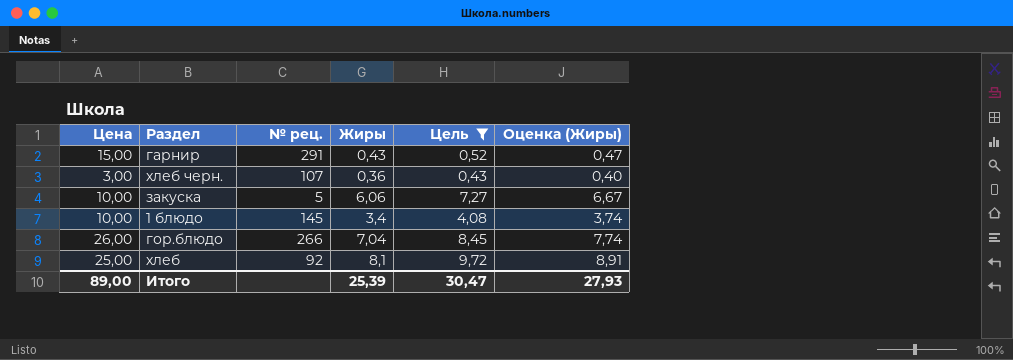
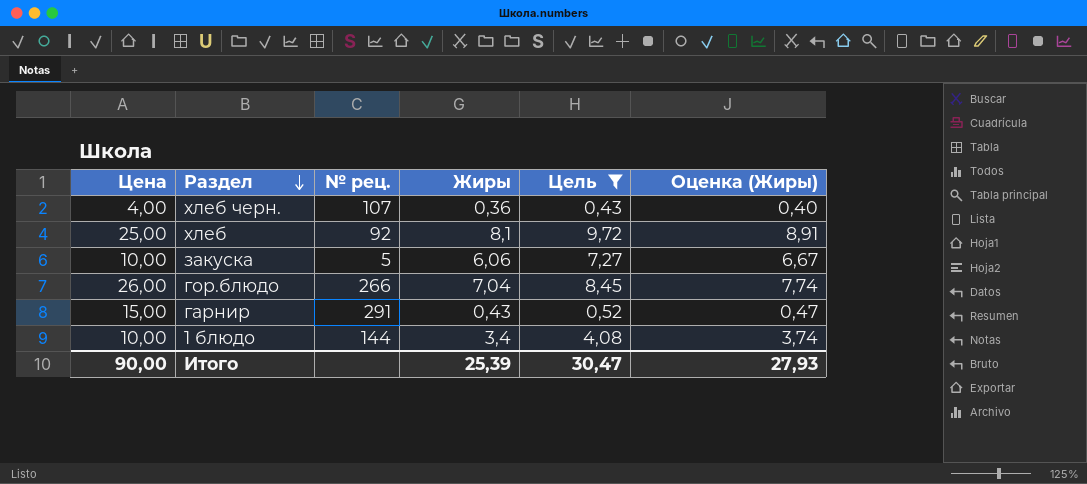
row order: none -> Раздел descending
хлеб черн. | Цена: 3,00 -> 4,00
1 блюдо | № рец.: 145 -> 144
Итого | Цена: 89,00 -> 90,00

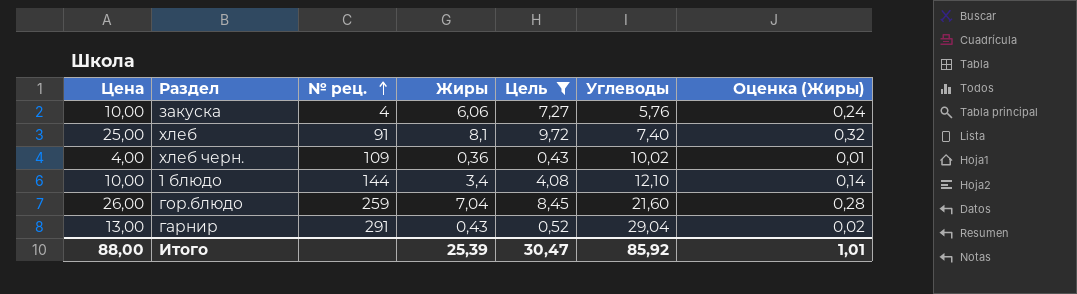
row order: Раздел descending -> № рец. ascending
column Углеводы | position: none -> 6
column Оценка (Жиры) | formula: [Жиры] * 1,1 -> [Жиры] * 0,04
закуска | № рец.: 5 -> 4
хлеб | № рец.: 92 -> 91
хлеб черн. | № рец.: 107 -> 109
гор.блюдо | № рец.: 266 -> 259
гарнир | Цена: 15,00 -> 13,00
Итого | Цена: 90,00 -> 88,00
Итого | Оценка (Жиры): 27,93 -> 1,01

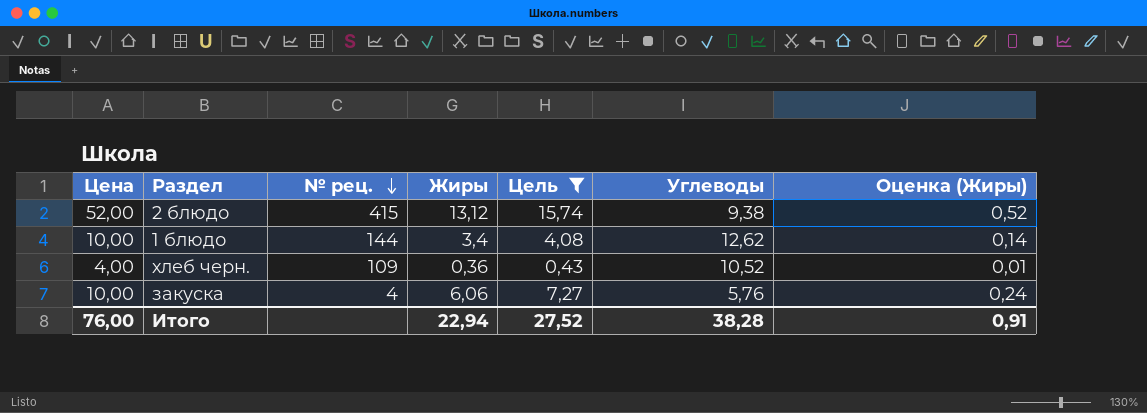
row order: № рец. ascending -> № рец. descending
row хлеб: 25,00 | 91 | 8,1 | 9,72 | 7,40 | 0,32 -> none
row гор.блюдо: 26,00 | 259 | 7,04 | 8,45 | 21,60 | 0,28 -> none
row гарнир: 13,00 | 291 | 0,43 | 0,52 | 29,04 | 0,02 -> none
row 2 блюдо: none -> 52,00 | 415 | 13,12 | 15,74 | 9,38 | 0,52
1 блюдо | Углеводы: 12,10 -> 12,62
хлеб черн. | Углеводы: 10,02 -> 10,52
Итого | Цена: 88,00 -> 76,00
Итого | Жиры: 25,39 -> 22,94
Итого | Цель: 30,47 -> 27,52
Итого | Углеводы: 85,92 -> 38,28
Итого | Оценка (Жиры): 1,01 -> 0,91

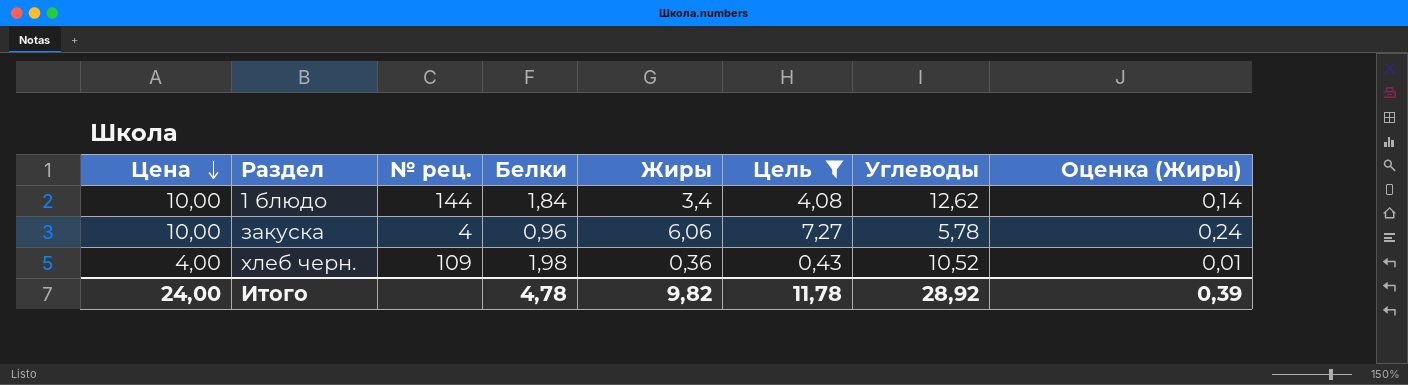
row order: № рец. descending -> Цена descending
column Белки | position: none -> 4
row 2 блюдо: 52,00 | 415 | 13,12 | 15,74 | 9,38 | 0,52 -> none
закуска | Углеводы: 5,76 -> 5,78
Итого | Цена: 76,00 -> 24,00
Итого | Жиры: 22,94 -> 9,82
Итого | Цель: 27,52 -> 11,78
Итого | Углеводы: 38,28 -> 28,92
Итого | Оценка (Жиры): 0,91 -> 0,39

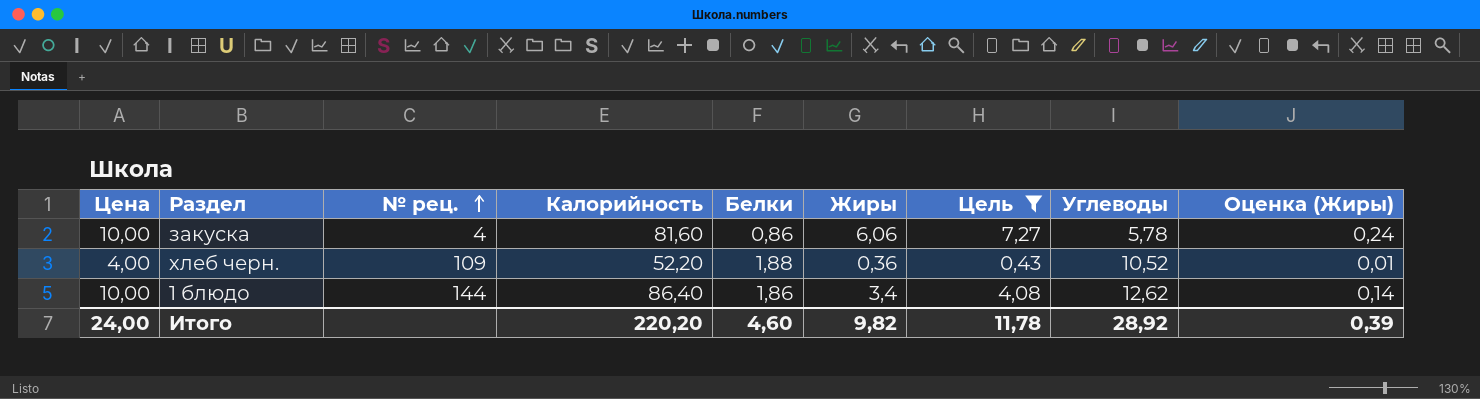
row order: Цена descending -> № рец. ascending
column Калорийность | position: none -> 4
закуска | Белки: 0,96 -> 0,86
хлеб черн. | Белки: 1,98 -> 1,88
1 блюдо | Белки: 1,84 -> 1,86
Итого | Белки: 4,78 -> 4,60

